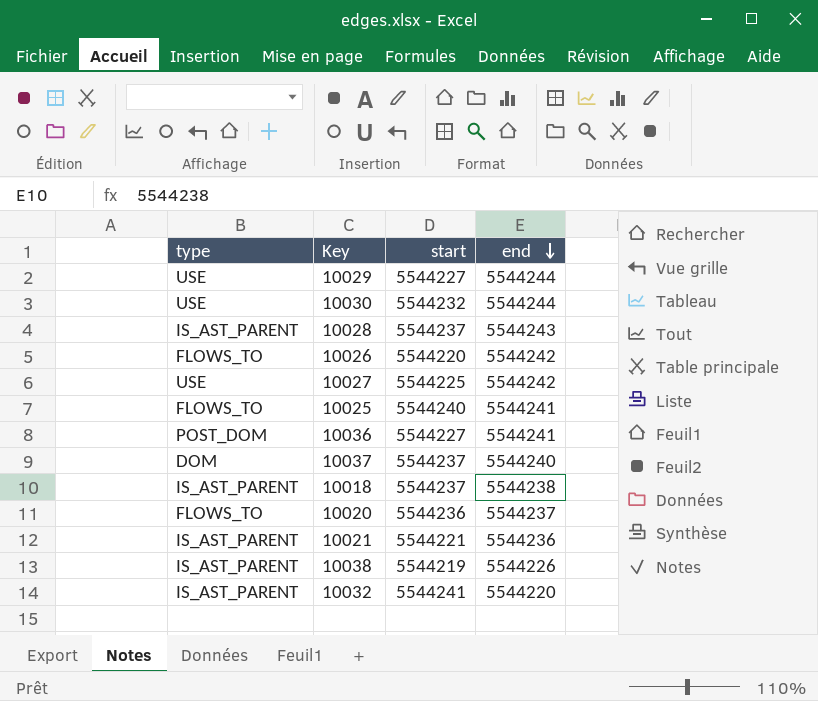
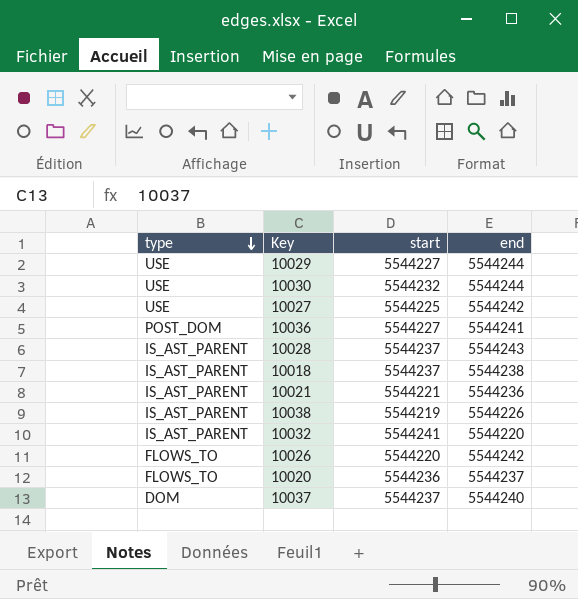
row order: end descending -> type descending
row 10025: FLOWS_TO | 5544240 | 5544241 -> none

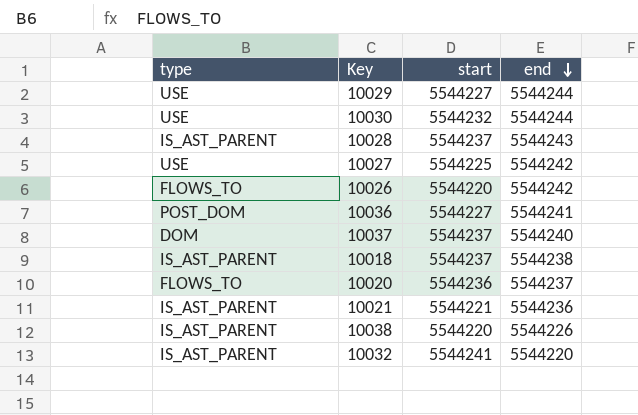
row order: type descending -> end descending
10038 | start: 5544219 -> 5544220

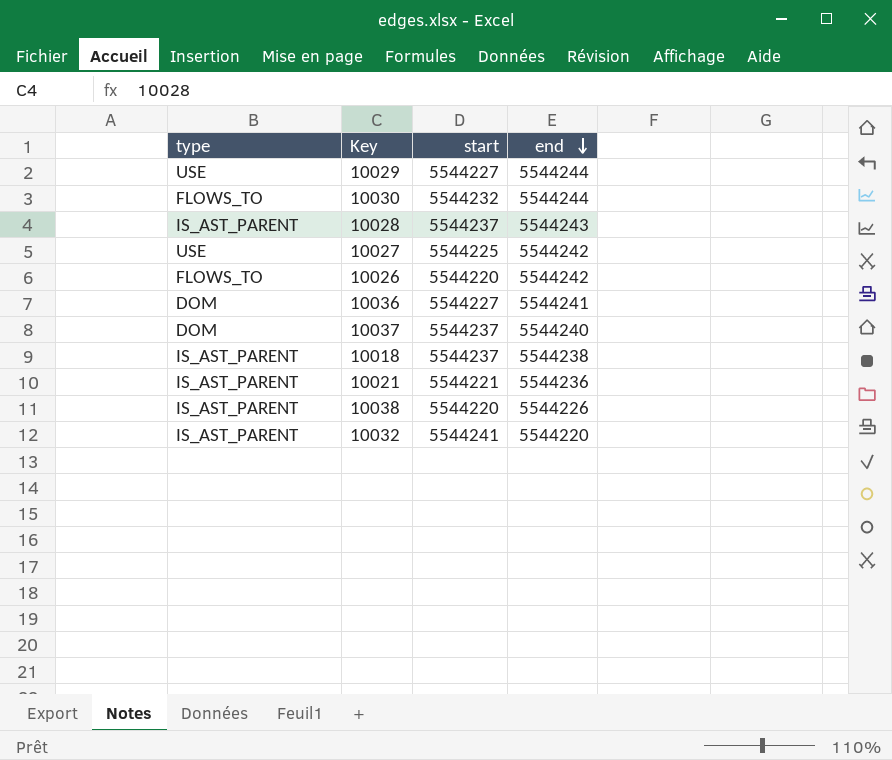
row 10020: FLOWS_TO | 5544236 | 5544237 -> none
10030 | type: USE -> FLOWS_TO
10036 | type: POST_DOM -> DOM

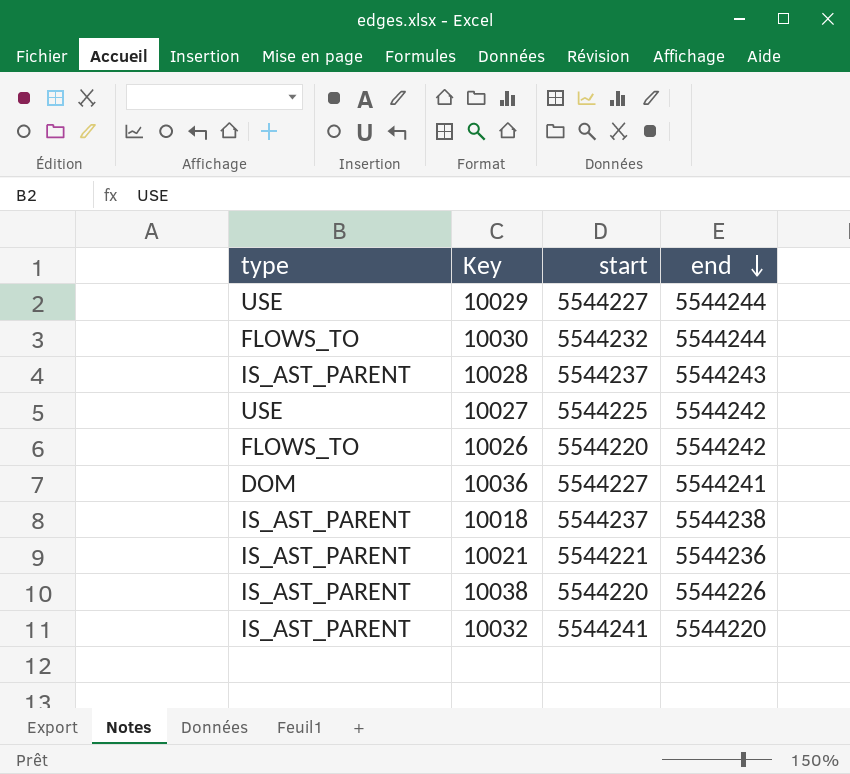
row 10037: DOM | 5544237 | 5544240 -> none

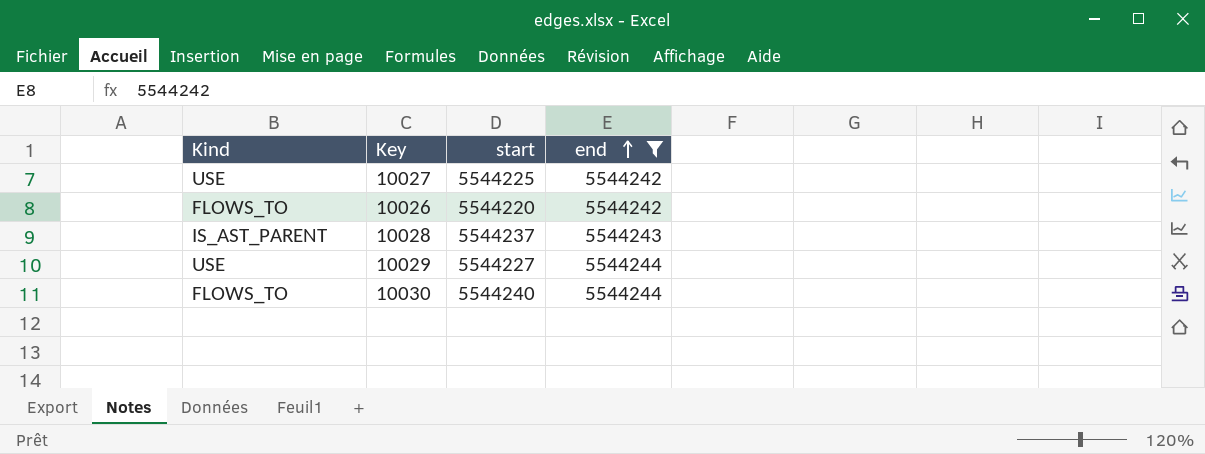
filter: none -> end >= 5544242
row order: end descending -> end ascending
column name: type -> Kind
10030 | start: 5544232 -> 5544240

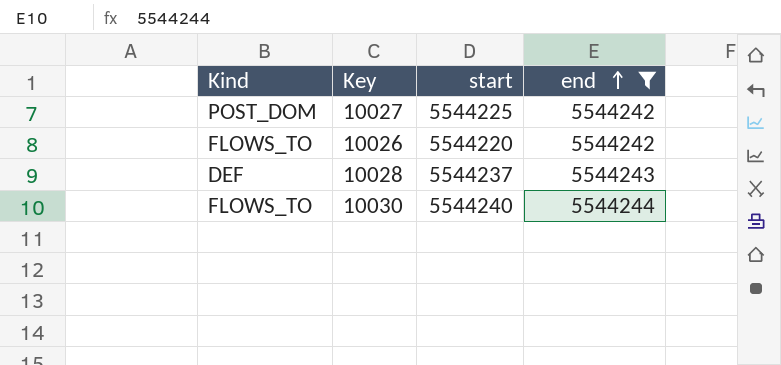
row 10029: USE | 5544227 | 5544244 -> none
10027 | Kind: USE -> POST_DOM
10028 | Kind: IS_AST_PARENT -> DEF

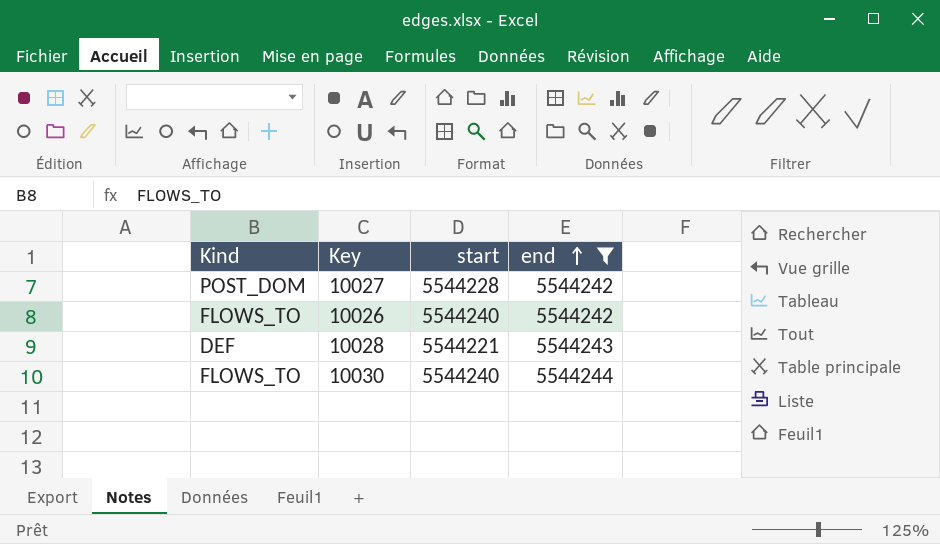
10027 | start: 5544225 -> 5544228
10026 | start: 5544220 -> 5544240
10028 | start: 5544237 -> 5544221

